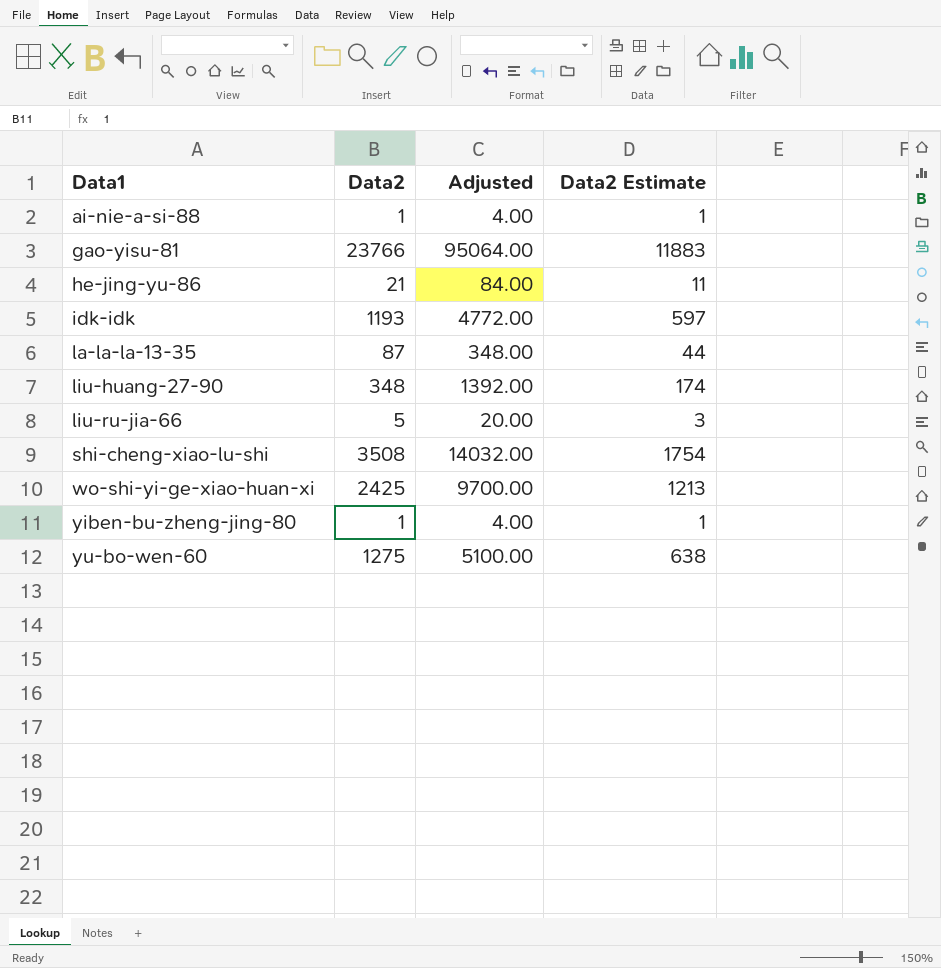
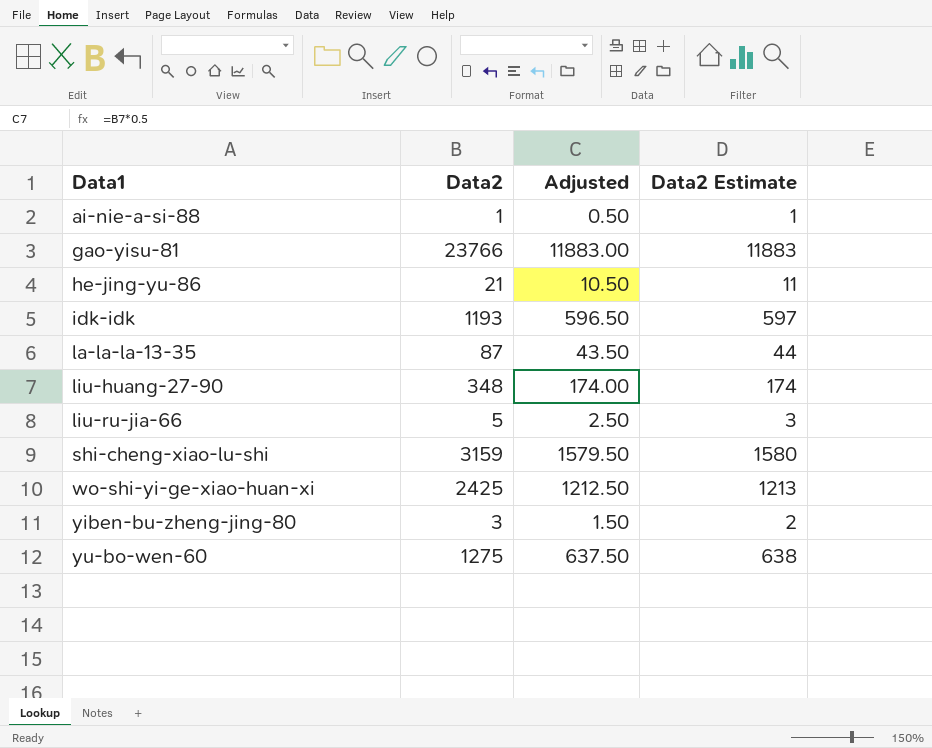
column Adjusted | formula: [Data2] * 4 -> [Data2] * 0.5
shi-cheng-xiao-lu-shi | Data2: 3508 -> 3159
shi-cheng-xiao-lu-shi | Data2 Estimate: 1754 -> 1580
yiben-bu-zheng-jing-80 | Data2: 1 -> 3
yiben-bu-zheng-jing-80 | Data2 Estimate: 1 -> 2

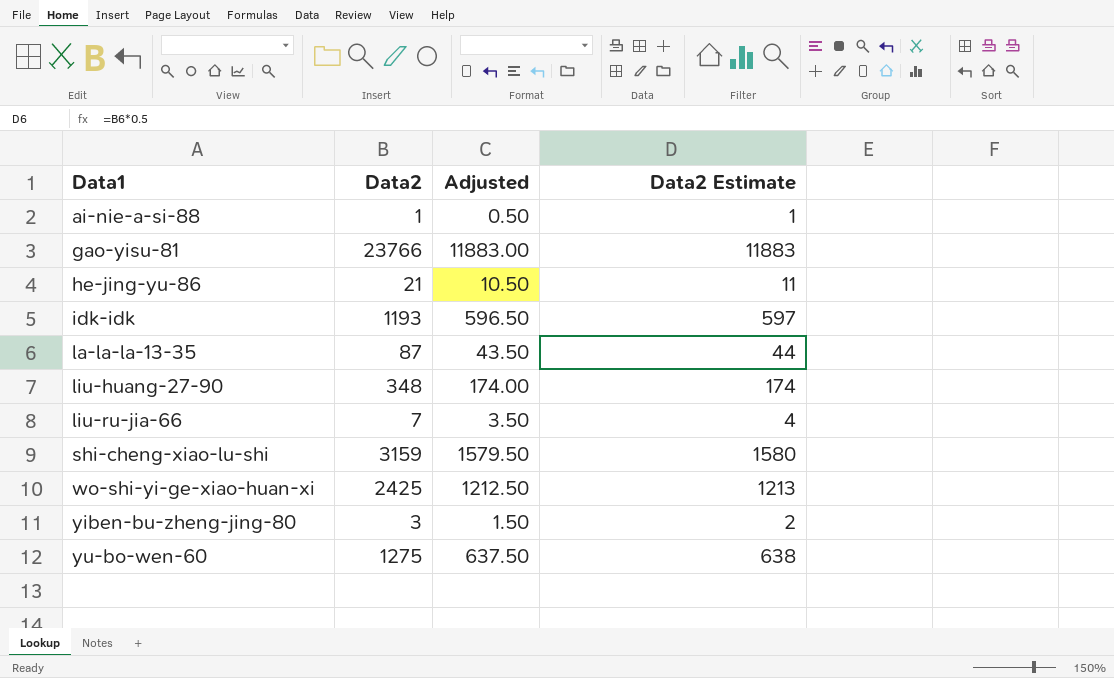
liu-ru-jia-66 | Data2: 5 -> 7
liu-ru-jia-66 | Adjusted: 2.50 -> 3.50
liu-ru-jia-66 | Data2 Estimate: 3 -> 4

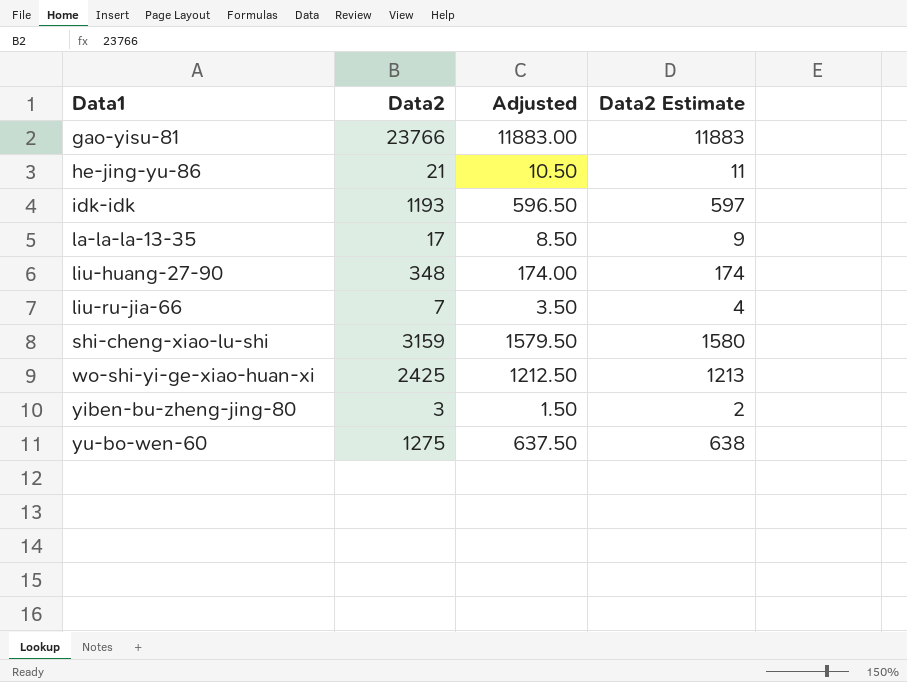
row ai-nie-a-si-88: 1 | 0.50 | 1 -> none
la-la-la-13-35 | Data2: 87 -> 17
la-la-la-13-35 | Adjusted: 43.50 -> 8.50
la-la-la-13-35 | Data2 Estimate: 44 -> 9

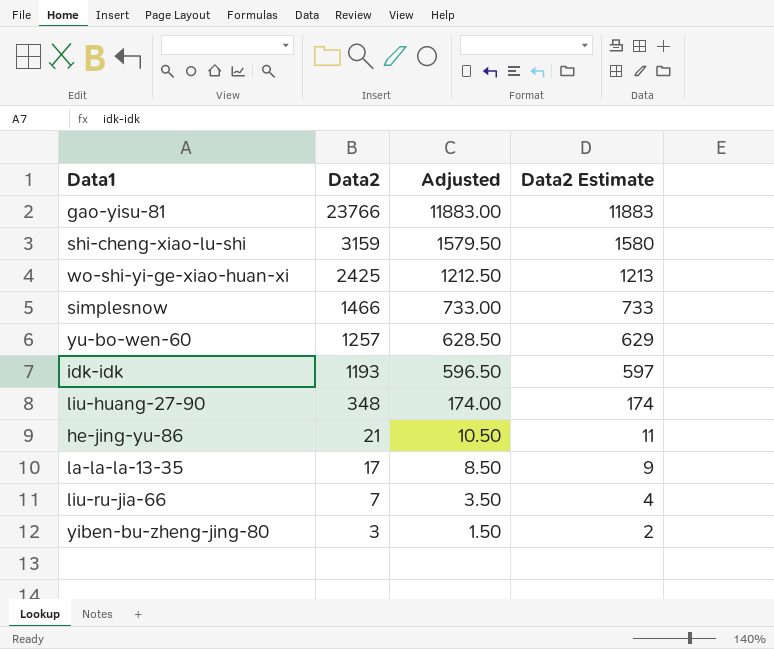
row order: Data1 ascending -> Data2 descending
row simplesnow: none -> 1466 | 733.00 | 733
yu-bo-wen-60 | Data2: 1275 -> 1257
yu-bo-wen-60 | Adjusted: 637.50 -> 628.50
yu-bo-wen-60 | Data2 Estimate: 638 -> 629

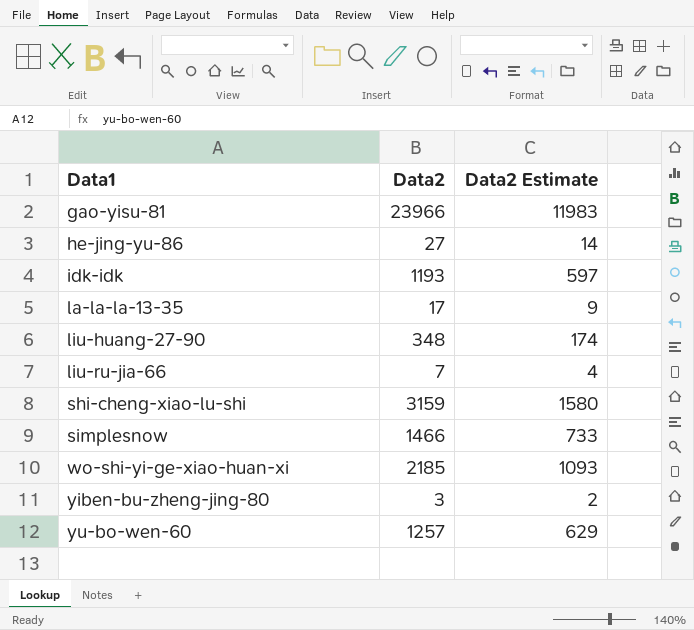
row order: Data2 descending -> Data1 ascending
column Adjusted | formula: [Data2] * 0.5 -> none
gao-yisu-81 | Data2: 23766 -> 23966
gao-yisu-81 | Data2 Estimate: 11883 -> 11983
he-jing-yu-86 | Data2: 21 -> 27
he-jing-yu-86 | Data2 Estimate: 11 -> 14
wo-shi-yi-ge-xiao-huan-xi | Data2: 2425 -> 2185
wo-shi-yi-ge-xiao-huan-xi | Data2 Estimate: 1213 -> 1093

